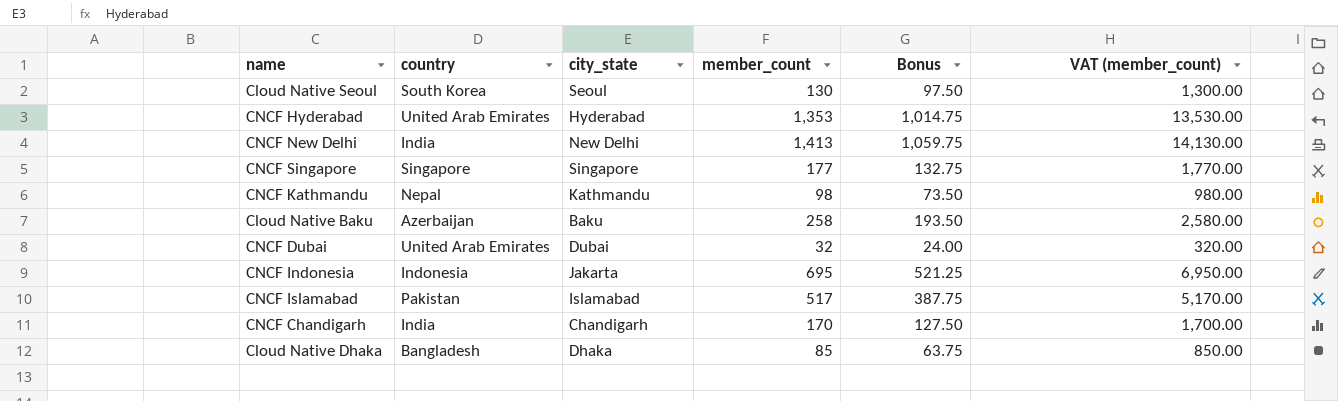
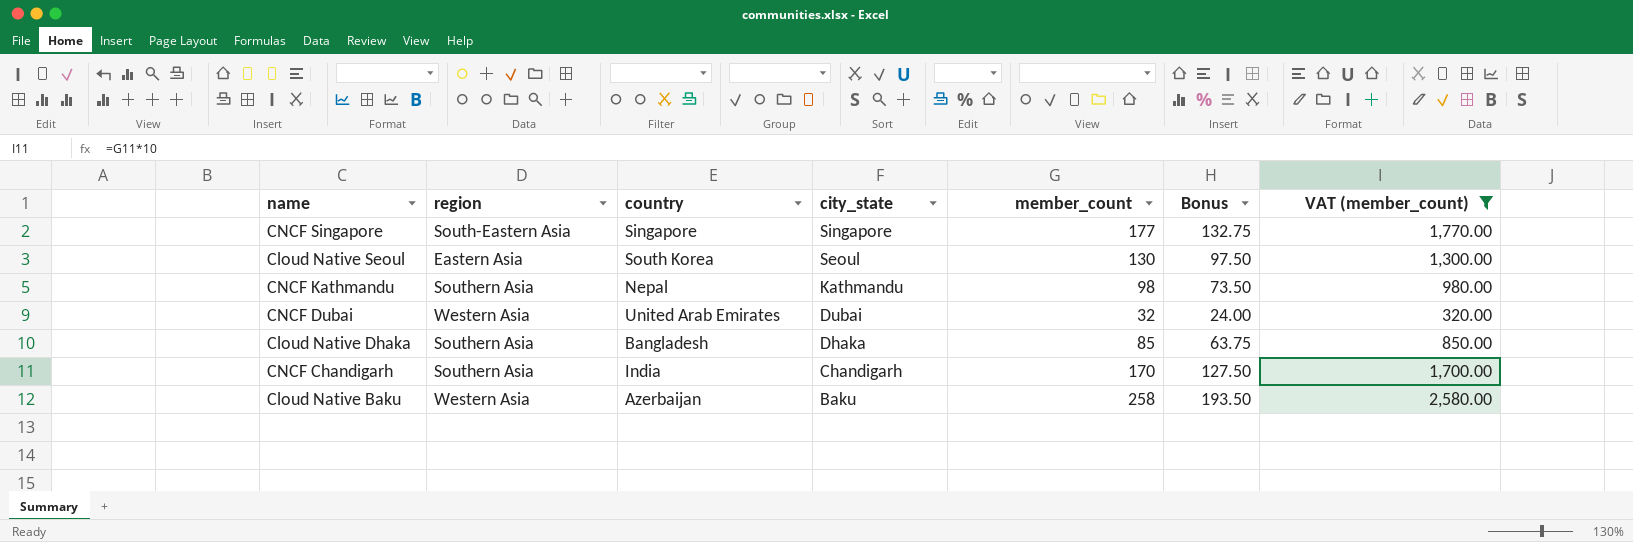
filter: none -> VAT (member_count) <= 2,580.00
row order: none -> city_state descending
column region | position: none -> 2

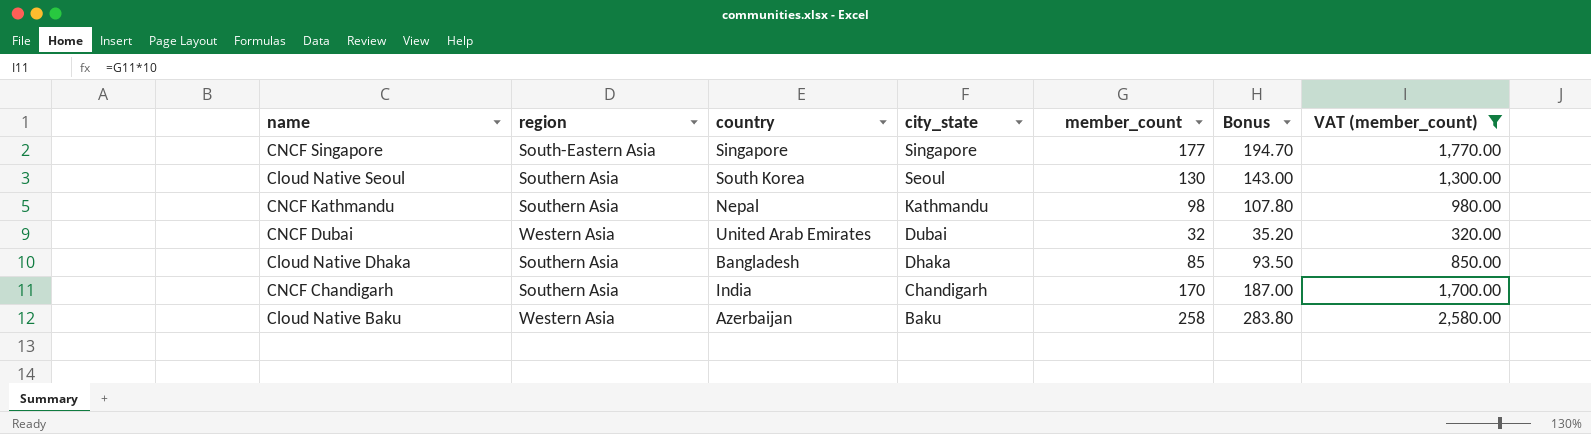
column Bonus | formula: [member_count] * 0.75 -> [member_count] * 1.1
Cloud Native Seoul | region: Eastern Asia -> Southern Asia

